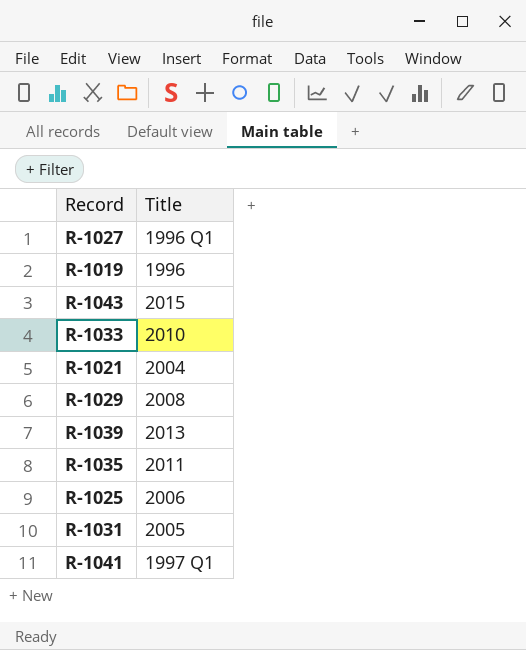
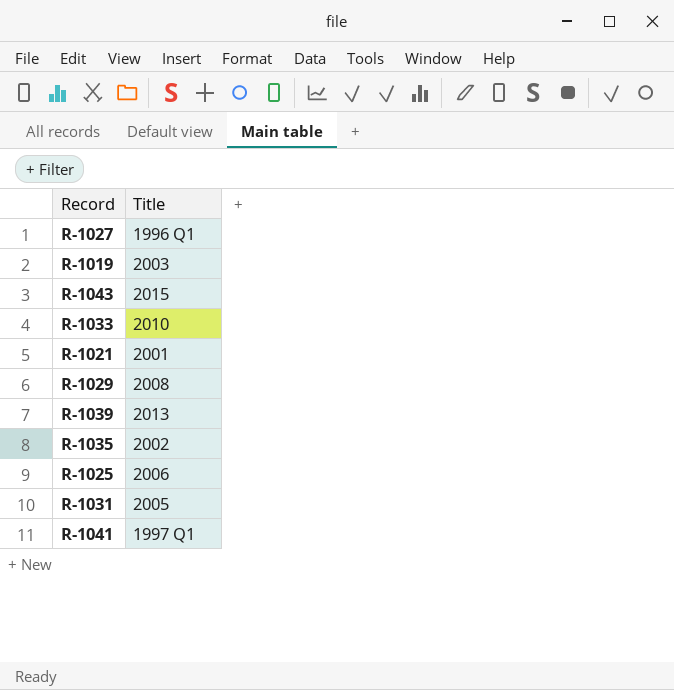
R-1019 | Title: 1996 -> 2003
R-1021 | Title: 2004 -> 2001
R-1035 | Title: 2011 -> 2002

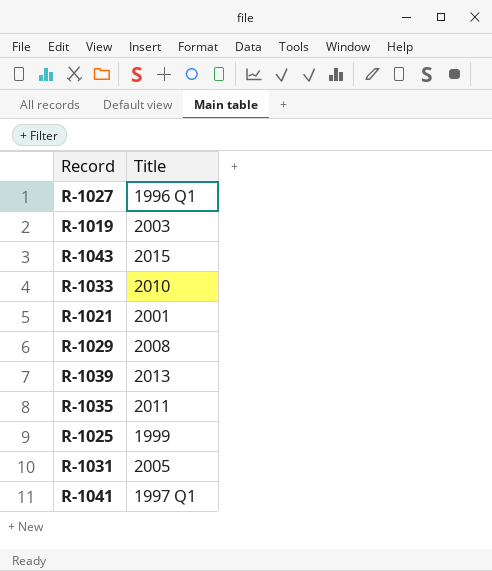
R-1035 | Title: 2002 -> 2011
R-1025 | Title: 2006 -> 1999

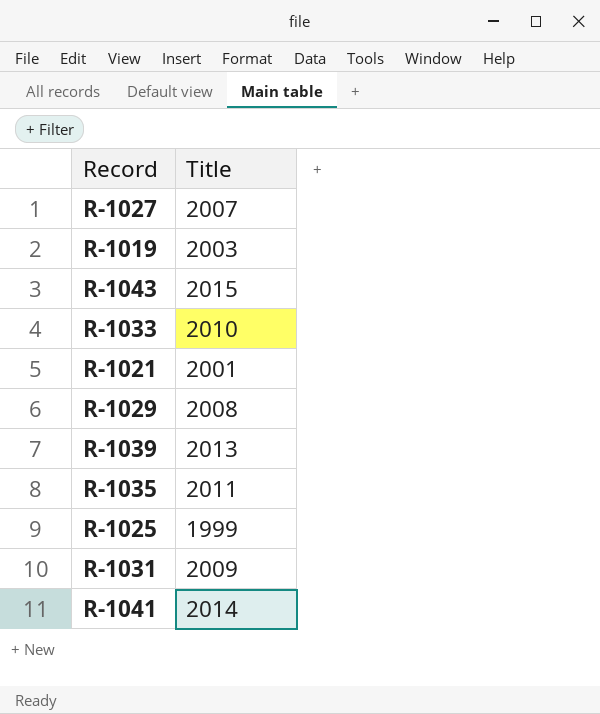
R-1027 | Title: 1996 Q1 -> 2007
R-1031 | Title: 2005 -> 2009
R-1041 | Title: 1997 Q1 -> 2014

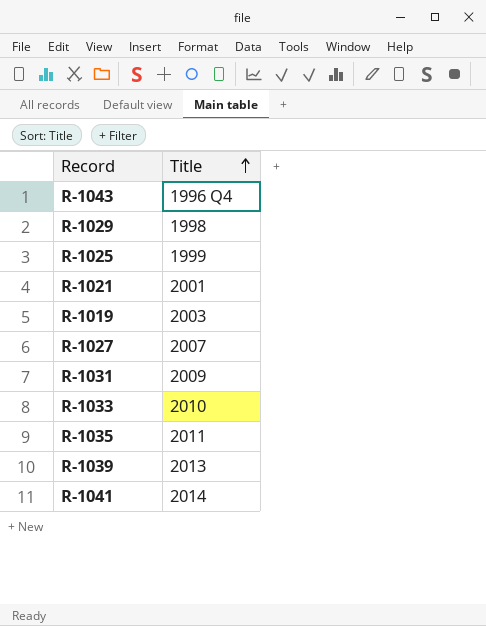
row order: none -> Title ascending
R-1043 | Title: 2015 -> 1996 Q4
R-1029 | Title: 2008 -> 1998

